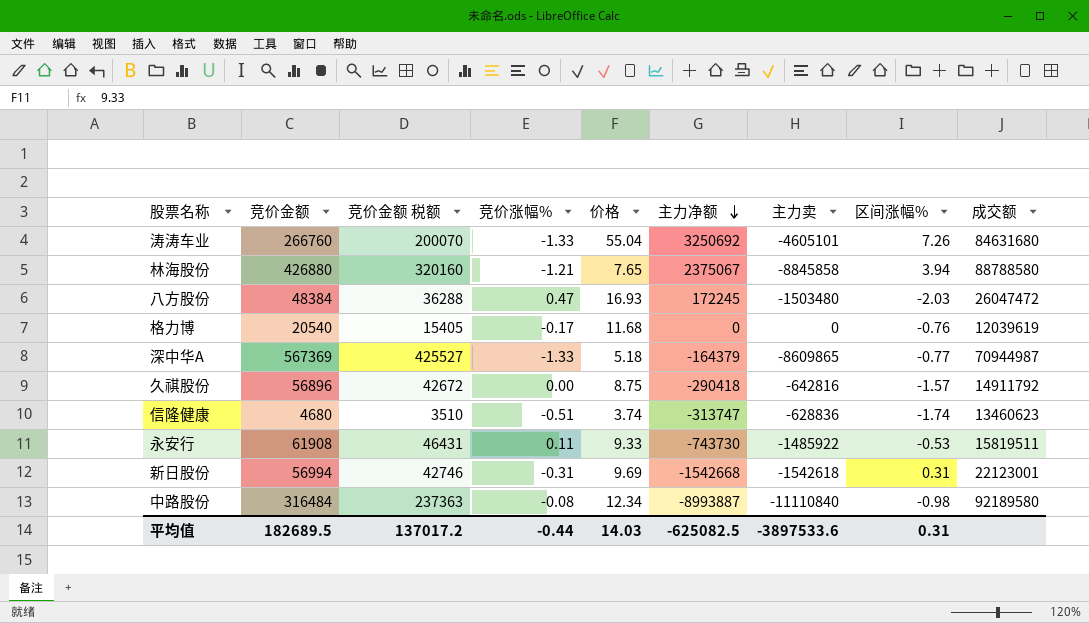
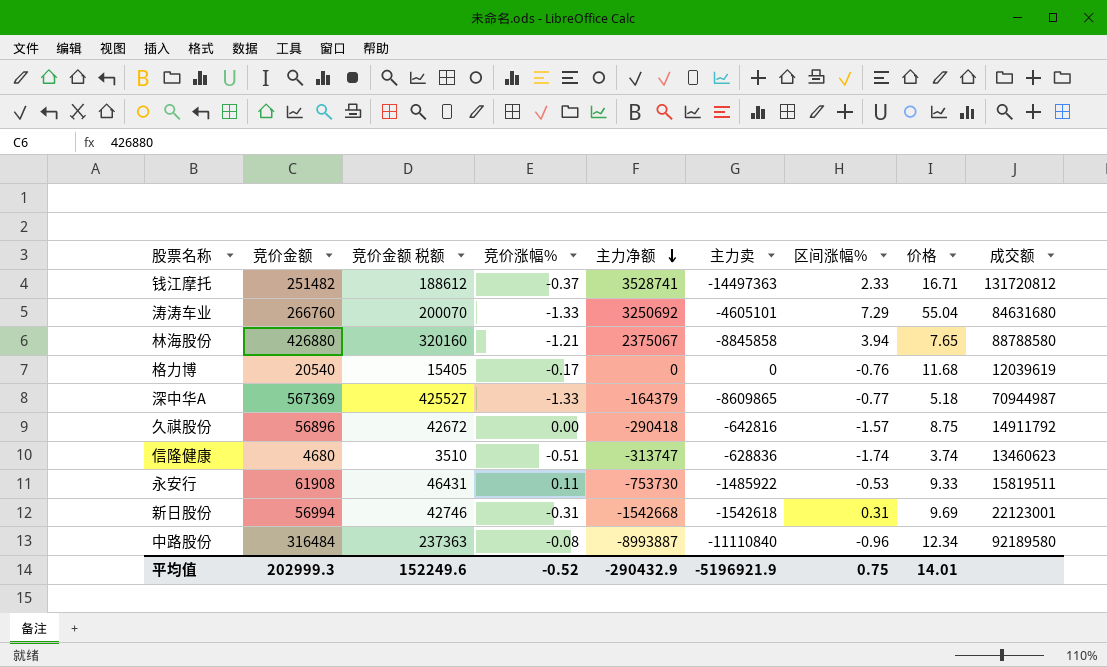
column 价格 | position: 5 -> 8
row 八方股份: 48384 | 36288 | 0.47 | 16.93 | 172245 | -1503480 | -2.03 | 26047472 -> none
row 钱江摩托: none -> 251482 | 188612 | -0.37 | 3528741 | -14497363 | 2.33 | 16.71 | 131720812
涛涛车业 | 区间涨幅%: 7.26 -> 7.29
永安行 | 主力净额: -743730 -> -753730
中路股份 | 区间涨幅%: -0.98 -> -0.96
平均值 | 竞价金额: 182689.5 -> 202999.3
平均值 | 竞价金额 税额: 137017.2 -> 152249.6
平均值 | 竞价涨幅%: -0.44 -> -0.52
平均值 | 主力净额: -625082.5 -> -290432.9
平均值 | 主力卖: -3897533.6 -> -5196921.9
平均值 | 区间涨幅%: 0.31 -> 0.75
平均值 | 价格: 14.03 -> 14.01

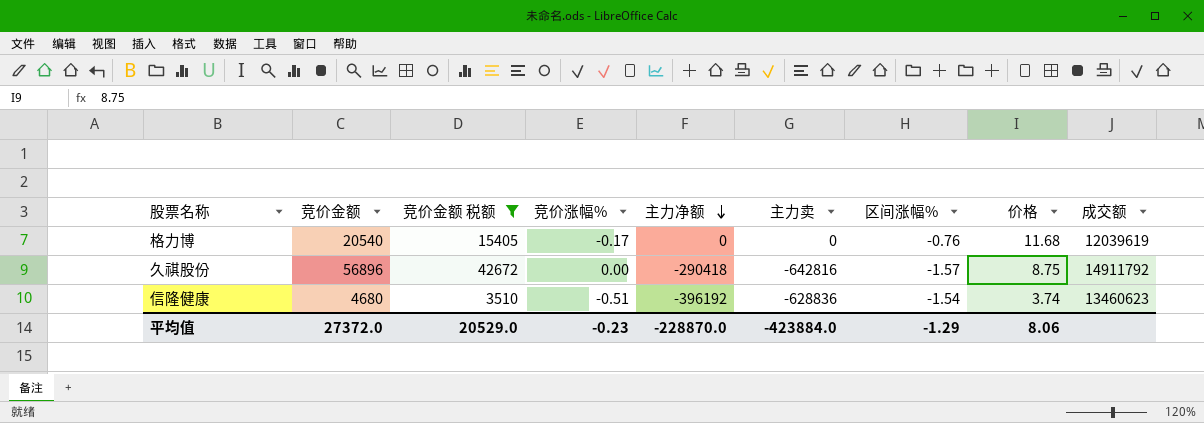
filter: none -> 竞价金额 税额 <= 42672
信隆健康 | 主力净额: -313747 -> -396192
信隆健康 | 区间涨幅%: -1.74 -> -1.54
平均值 | 竞价金额: 202999.3 -> 27372.0
平均值 | 竞价金额 税额: 152249.6 -> 20529.0
平均值 | 竞价涨幅%: -0.52 -> -0.23
平均值 | 主力净额: -290432.9 -> -228870.0
平均值 | 主力卖: -5196921.9 -> -423884.0
平均值 | 区间涨幅%: 0.75 -> -1.29
平均值 | 价格: 14.01 -> 8.06

